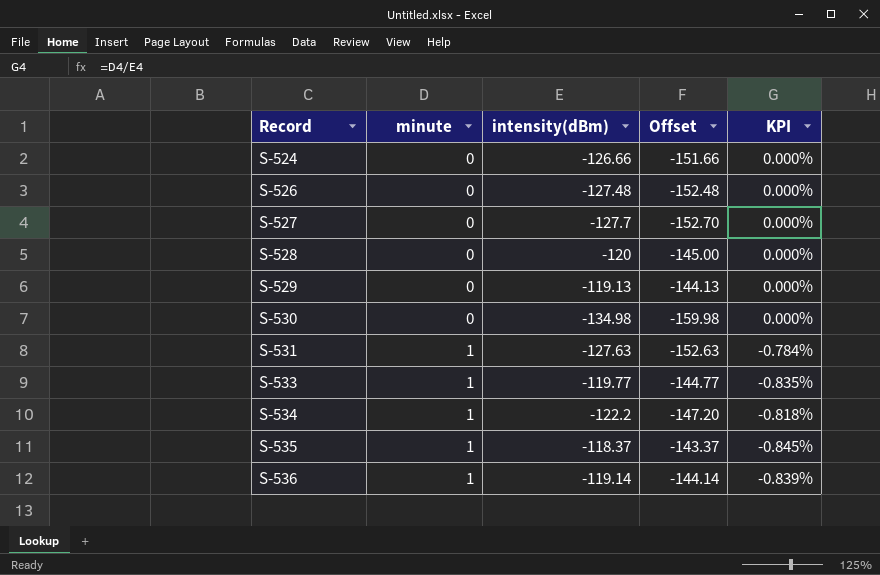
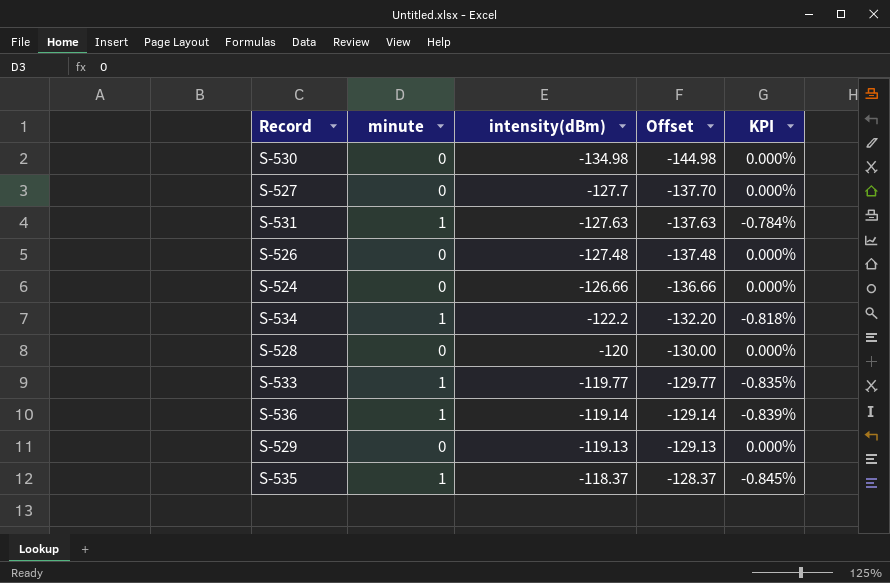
row order: Record ascending -> intensity(dBm) ascending
column Offset | formula: [intensity(dBm)] - 25 -> [intensity(dBm)] - 10

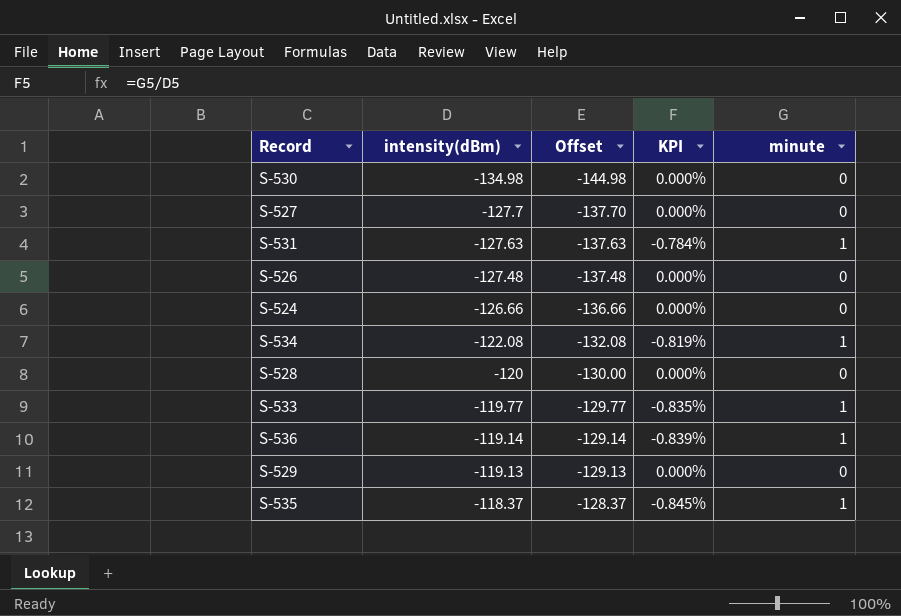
column minute | position: 2 -> 5
S-534 | intensity(dBm): -122.2 -> -122.08
S-534 | Offset: -132.20 -> -132.08
S-534 | KPI: -0.818% -> -0.819%

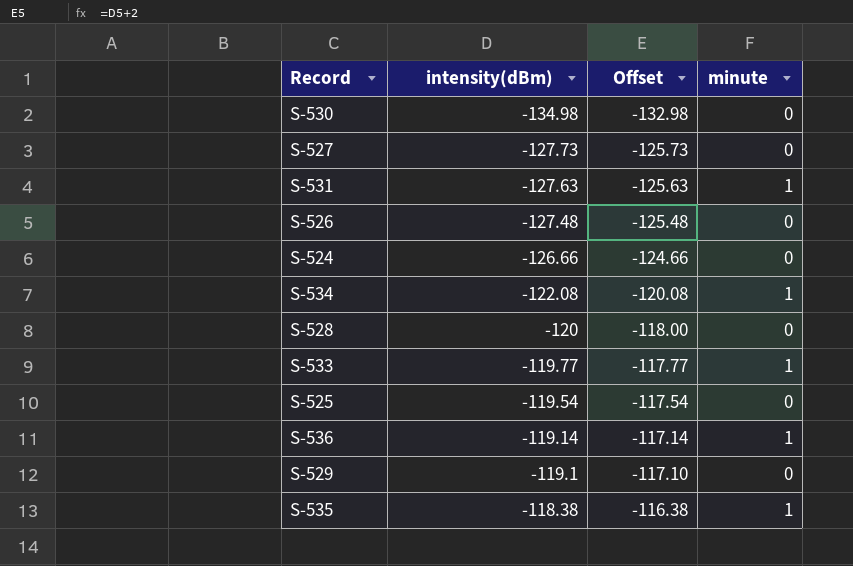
column KPI | formula: [minute] / [intensity(dBm)] -> none
column Offset | formula: [intensity(dBm)] - 10 -> [intensity(dBm)] + 2
S-527 | intensity(dBm): -127.7 -> -127.73
row S-525: none -> -119.54 | -117.54 | 0
S-529 | intensity(dBm): -119.13 -> -119.1
S-535 | intensity(dBm): -118.37 -> -118.38

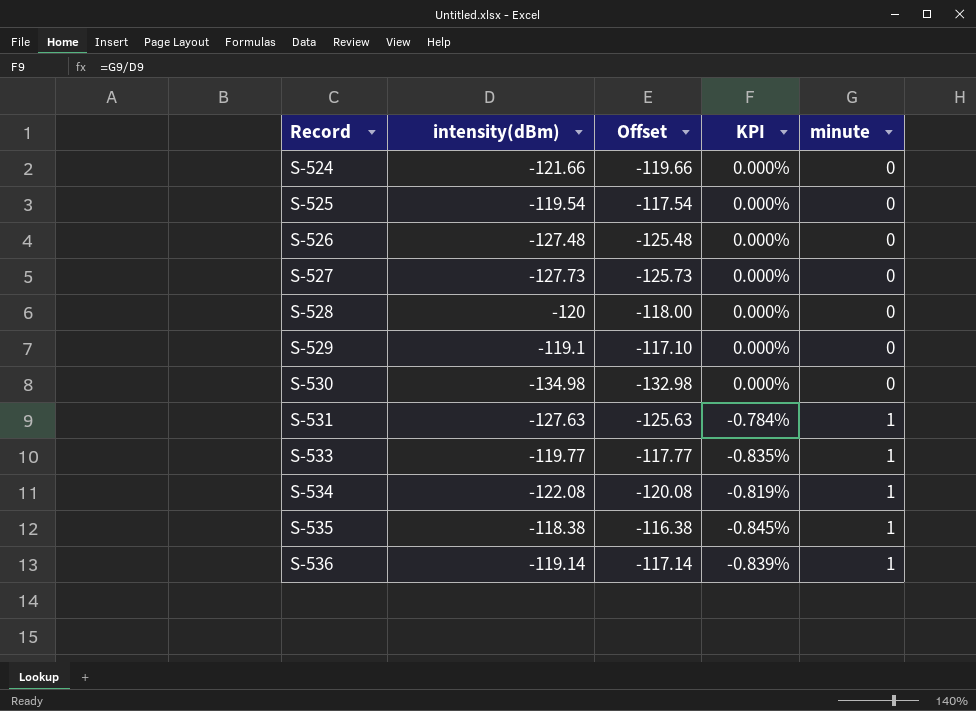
row order: intensity(dBm) ascending -> Record ascending
column KPI | formula: none -> [minute] / [intensity(dBm)]
S-524 | intensity(dBm): -126.66 -> -121.66
S-524 | Offset: -124.66 -> -119.66

